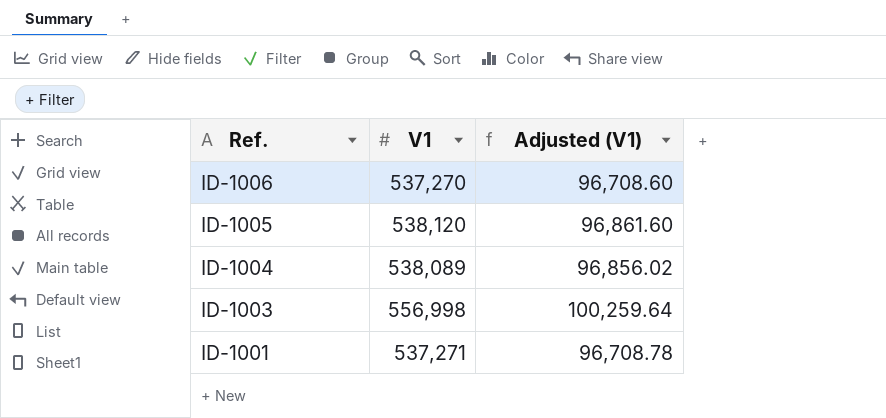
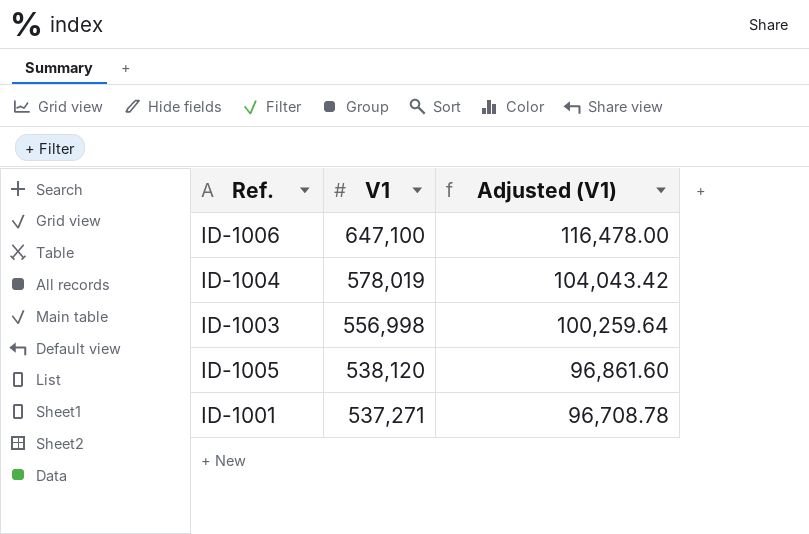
row order: Ref. descending -> V1 descending
ID-1006 | V1: 537,270 -> 647,100
ID-1006 | Adjusted (V1): 96,708.60 -> 116,478.00
ID-1004 | V1: 538,089 -> 578,019
ID-1004 | Adjusted (V1): 96,856.02 -> 104,043.42

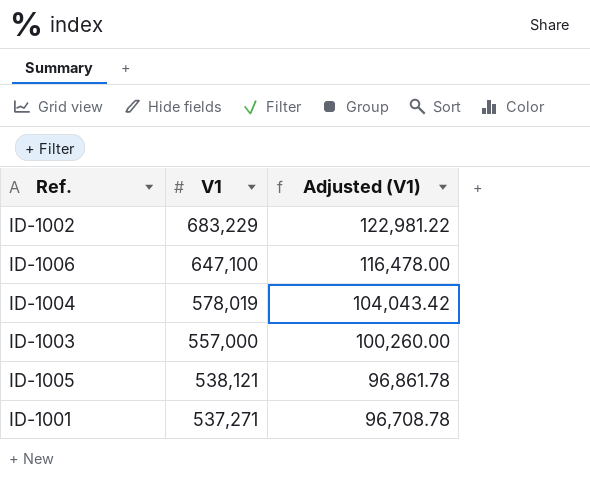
row ID-1002: none -> 683,229 | 122,981.22
ID-1003 | V1: 556,998 -> 557,000
ID-1003 | Adjusted (V1): 100,259.64 -> 100,260.00
ID-1005 | V1: 538,120 -> 538,121
ID-1005 | Adjusted (V1): 96,861.60 -> 96,861.78

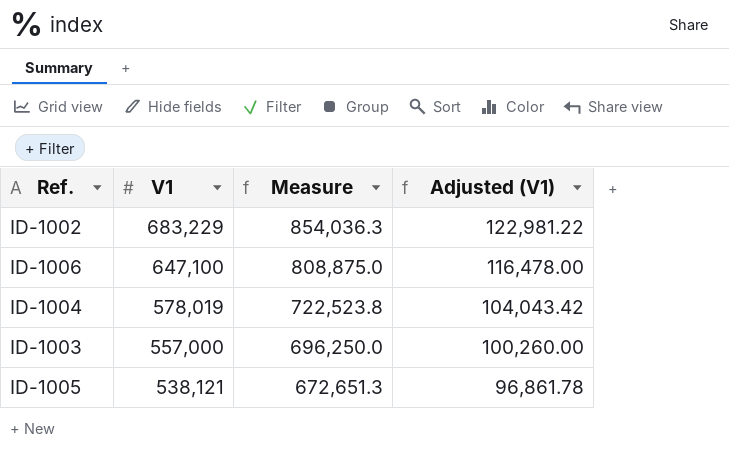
column Measure | formula: none -> [V1] * 1.25
row ID-1001: 537,271 | 96,708.78 -> none

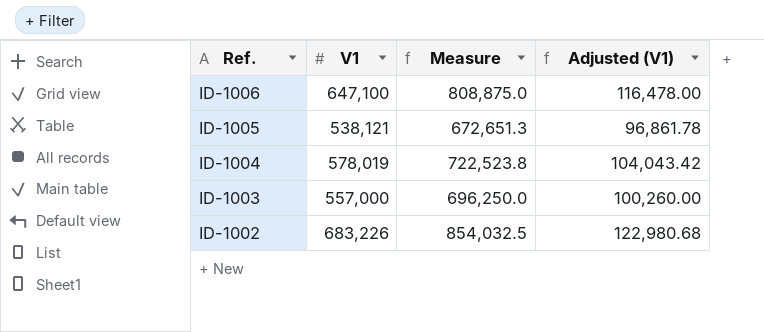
row order: V1 descending -> Ref. descending
ID-1002 | V1: 683,229 -> 683,226
ID-1002 | Measure: 854,036.3 -> 854,032.5
ID-1002 | Adjusted (V1): 122,981.22 -> 122,980.68

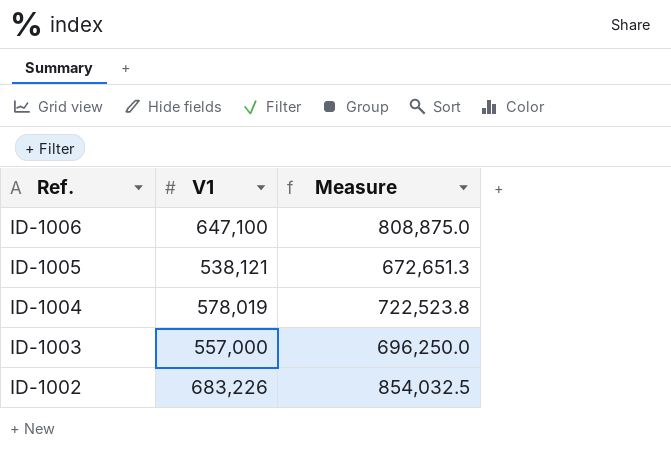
column Adjusted (V1) | formula: [V1] * 0.18 -> none

